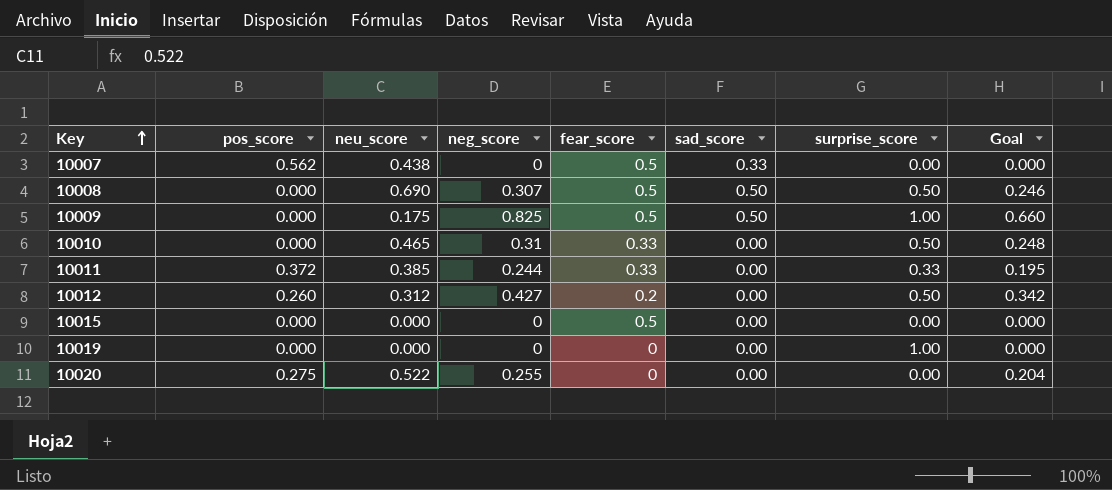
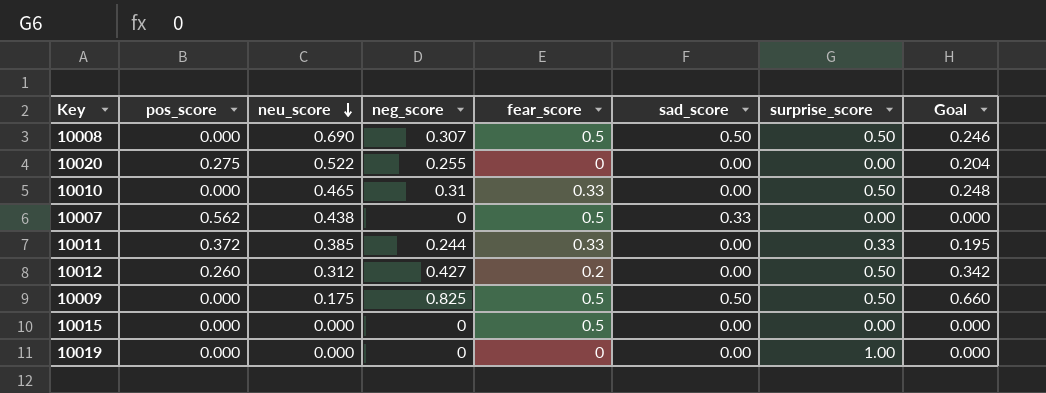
row order: Key ascending -> neu_score descending
10009 | surprise_score: 1.00 -> 0.50

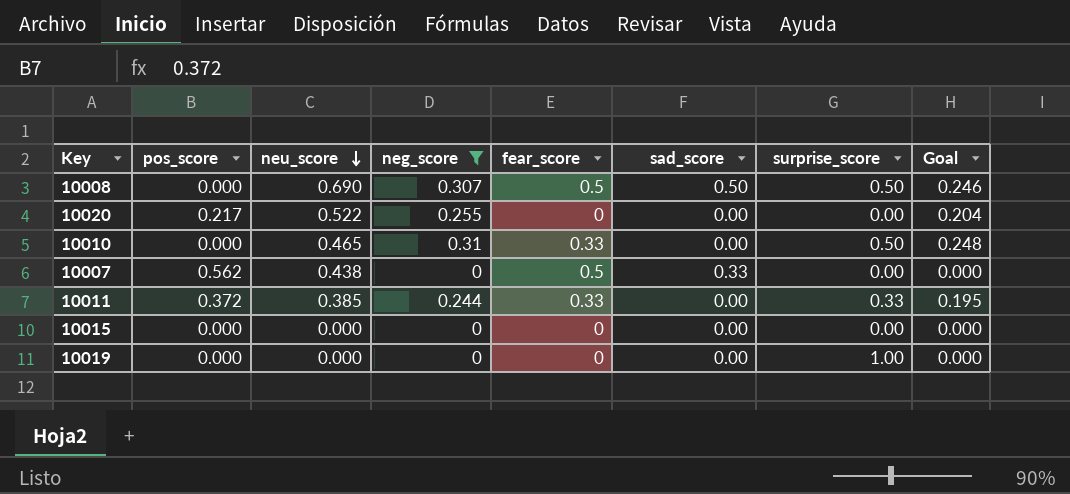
filter: none -> neg_score <= 0.31
10020 | pos_score: 0.275 -> 0.217
10015 | fear_score: 0.5 -> 0

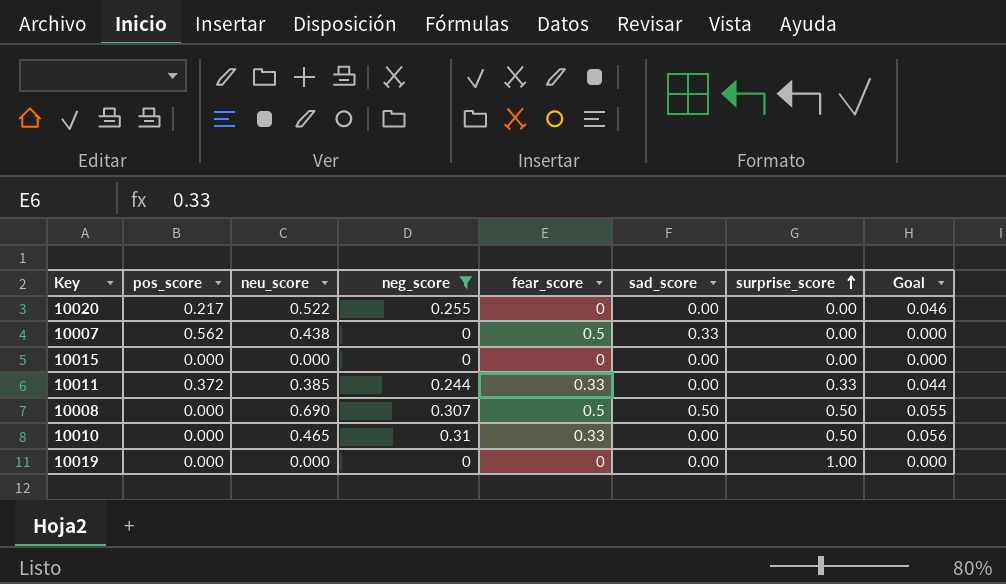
row order: neu_score descending -> surprise_score ascending
column Goal | formula: [neg_score] * 0.8 -> [neg_score] * 0.18

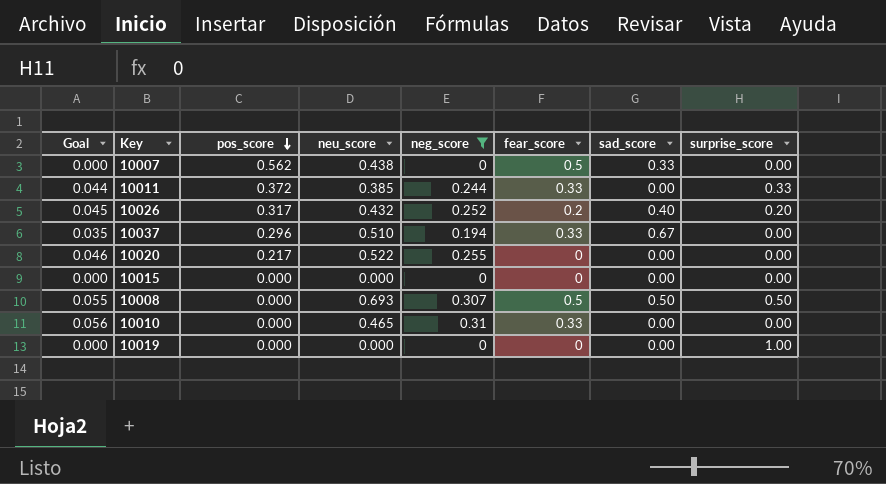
row order: surprise_score ascending -> pos_score descending
column Goal | position: 8 -> 1
row 10026: none -> 0.045 | 0.317 | 0.432 | 0.252 | 0.2 | 0.40 | 0.20
row 10037: none -> 0.035 | 0.296 | 0.510 | 0.194 | 0.33 | 0.67 | 0.00
10008 | neu_score: 0.690 -> 0.693
10010 | surprise_score: 0.50 -> 0.00

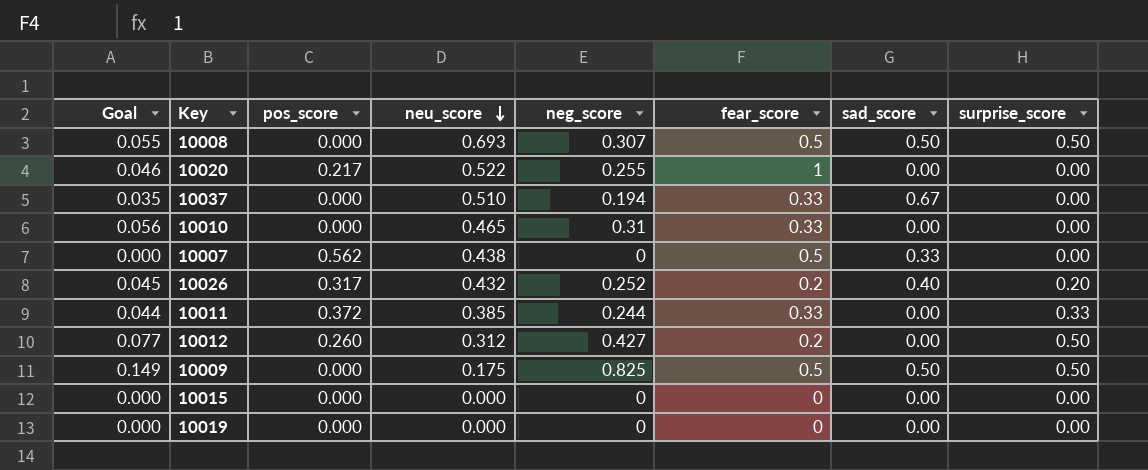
filter: neg_score <= 0.31 -> none
row order: pos_score descending -> neu_score descending
10020 | fear_score: 0 -> 1
10037 | pos_score: 0.296 -> 0.000
10019 | surprise_score: 1.00 -> 0.00

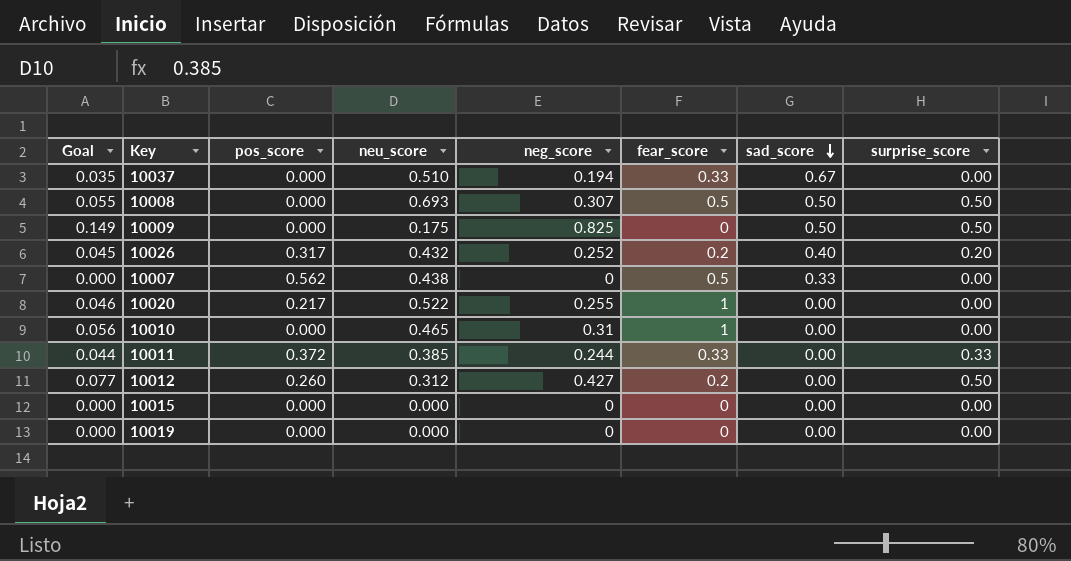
row order: neu_score descending -> sad_score descending
10009 | fear_score: 0.5 -> 0
10010 | fear_score: 0.33 -> 1

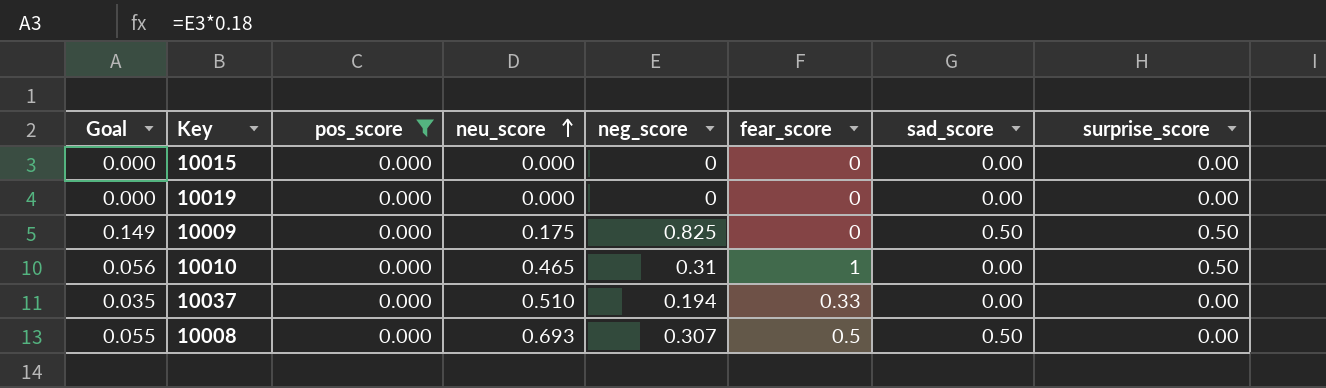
filter: none -> pos_score = 0.000
row order: sad_score descending -> neu_score ascending
10010 | surprise_score: 0.00 -> 0.50
10037 | sad_score: 0.67 -> 0.00
10008 | surprise_score: 0.50 -> 0.00

